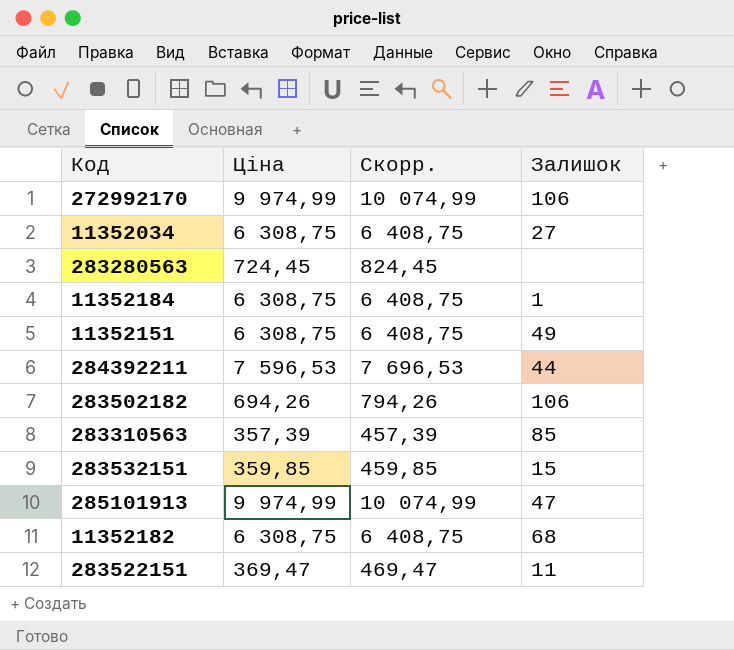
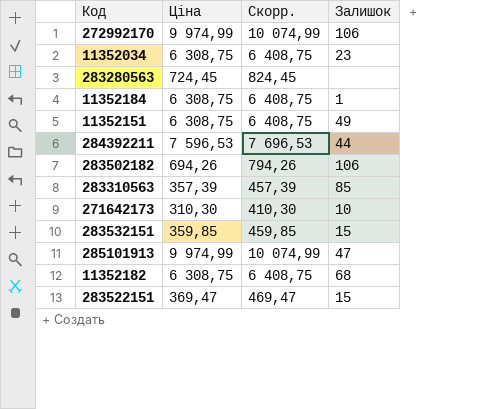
11352034 | Залишок: 27 -> 23
row 271642173: none -> 310,30 | 410,30 | 10
283522151 | Залишок: 11 -> 15

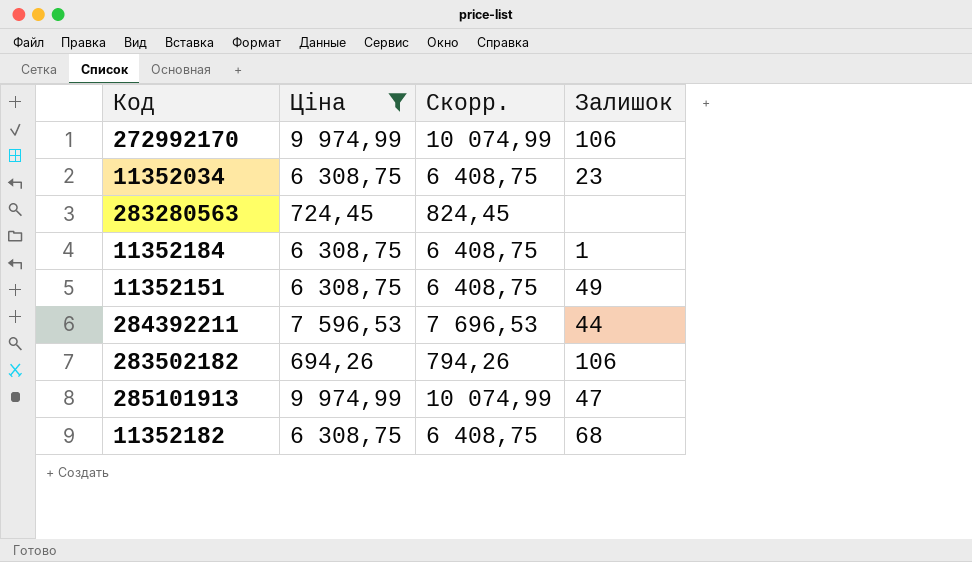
filter: none -> Ціна >= 694,26

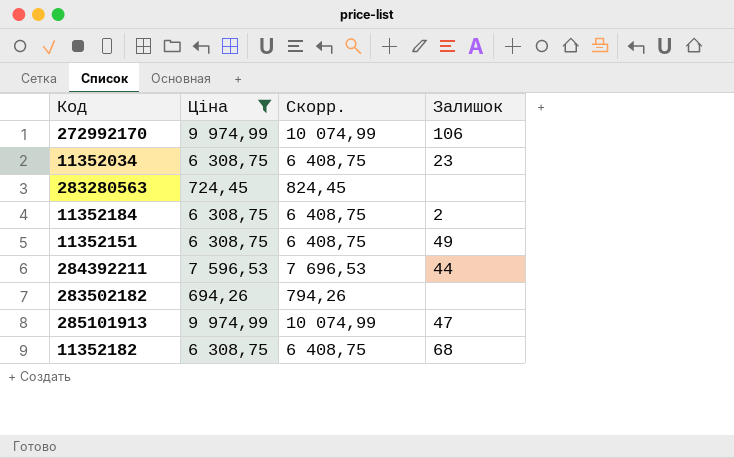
11352184 | Залишок: 1 -> 2
283502182 | Залишок: 106 -> none

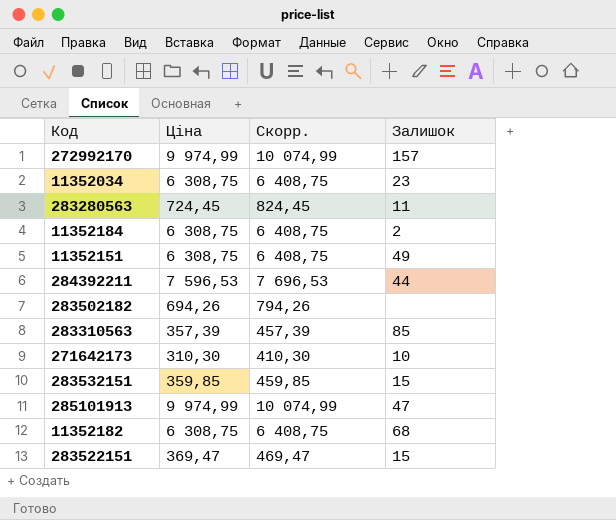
filter: Ціна >= 694,26 -> none
272992170 | Залишок: 106 -> 157
283280563 | Залишок: none -> 11

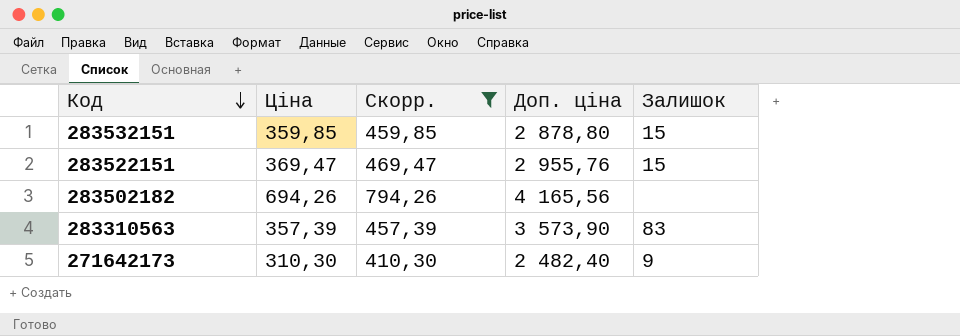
filter: none -> Скорр. <= 794,26
row order: none -> Код descending
column Доп. ціна | position: none -> 4
283310563 | Залишок: 85 -> 83
271642173 | Залишок: 10 -> 9

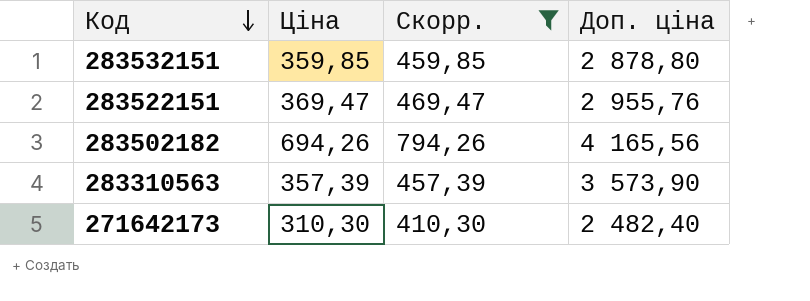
column Залишок | position: 5 -> none

